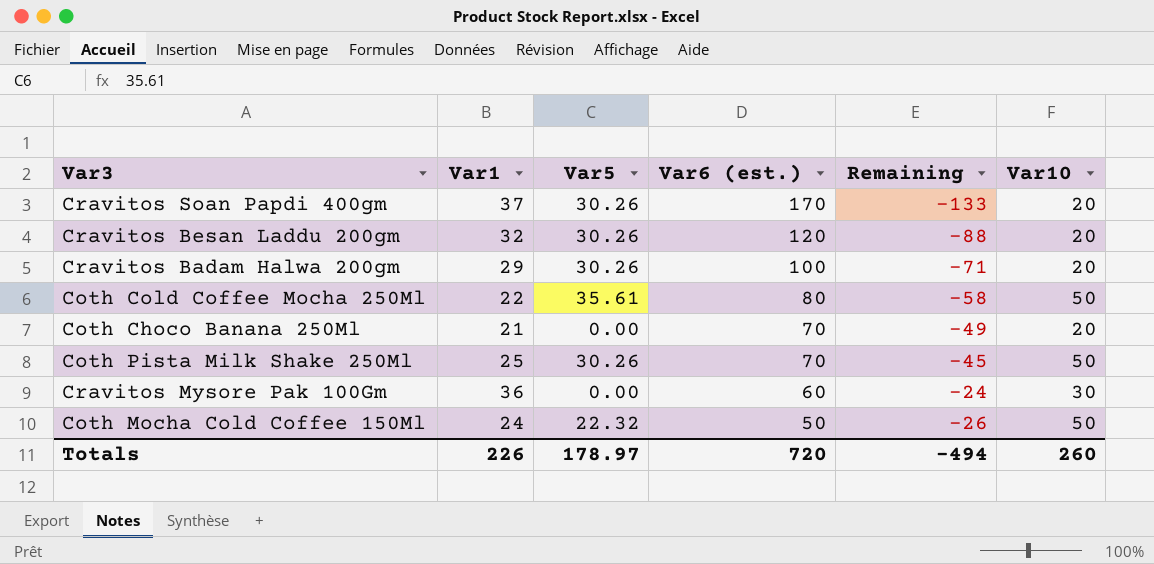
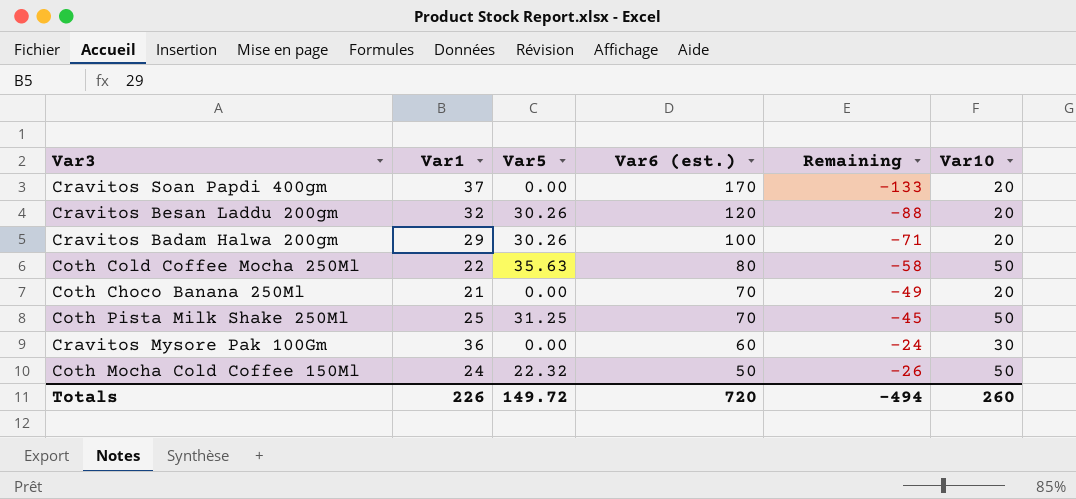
Cravitos Soan Papdi 400gm | Var5: 30.26 -> 0.00
Coth Cold Coffee Mocha 250Ml | Var5: 35.61 -> 35.63
Coth Pista Milk Shake 250Ml | Var5: 30.26 -> 31.25
Totals | Var5: 178.97 -> 149.72

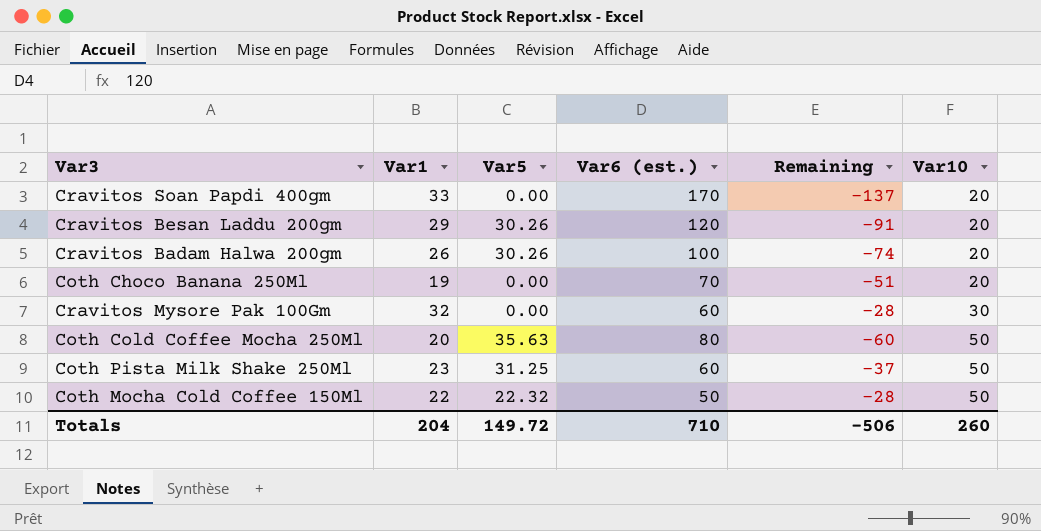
row order: Var6 (est.) descending -> Var10 ascending
Cravitos Soan Papdi 400gm | Var1: 37 -> 33
Cravitos Soan Papdi 400gm | Remaining: -133 -> -137
Cravitos Besan Laddu 200gm | Var1: 32 -> 29
Cravitos Besan Laddu 200gm | Remaining: -88 -> -91
Cravitos Badam Halwa 200gm | Var1: 29 -> 26
Cravitos Badam Halwa 200gm | Remaining: -71 -> -74
Coth Choco Banana 250Ml | Var1: 21 -> 19
Coth Choco Banana 250Ml | Remaining: -49 -> -51
Cravitos Mysore Pak 100Gm | Var1: 36 -> 32
Cravitos Mysore Pak 100Gm | Remaining: -24 -> -28
Coth Cold Coffee Mocha 250Ml | Var1: 22 -> 20
Coth Cold Coffee Mocha 250Ml | Remaining: -58 -> -60
Coth Pista Milk Shake 250Ml | Var1: 25 -> 23
Coth Pista Milk Shake 250Ml | Var6 (est.): 70 -> 60
Coth Pista Milk Shake 250Ml | Remaining: -45 -> -37
Coth Mocha Cold Coffee 150Ml | Var1: 24 -> 22
Coth Mocha Cold Coffee 150Ml | Remaining: -26 -> -28
Totals | Var1: 226 -> 204
Totals | Var6 (est.): 720 -> 710
Totals | Remaining: -494 -> -506

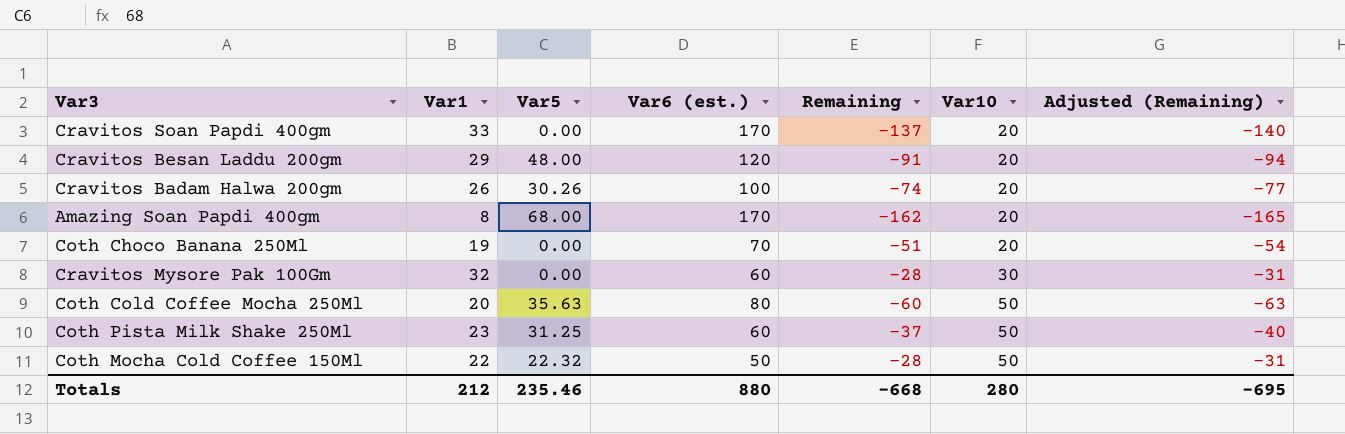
column Adjusted (Remaining) | formula: none -> [Remaining] - 3
Cravitos Besan Laddu 200gm | Var5: 30.26 -> 48.00
row Amazing Soan Papdi 400gm: none -> 8 | 68.00 | 170 | -162 | 20 | -165
Totals | Var1: 204 -> 212
Totals | Var5: 149.72 -> 235.46
Totals | Var6 (est.): 710 -> 880
Totals | Remaining: -506 -> -668
Totals | Var10: 260 -> 280

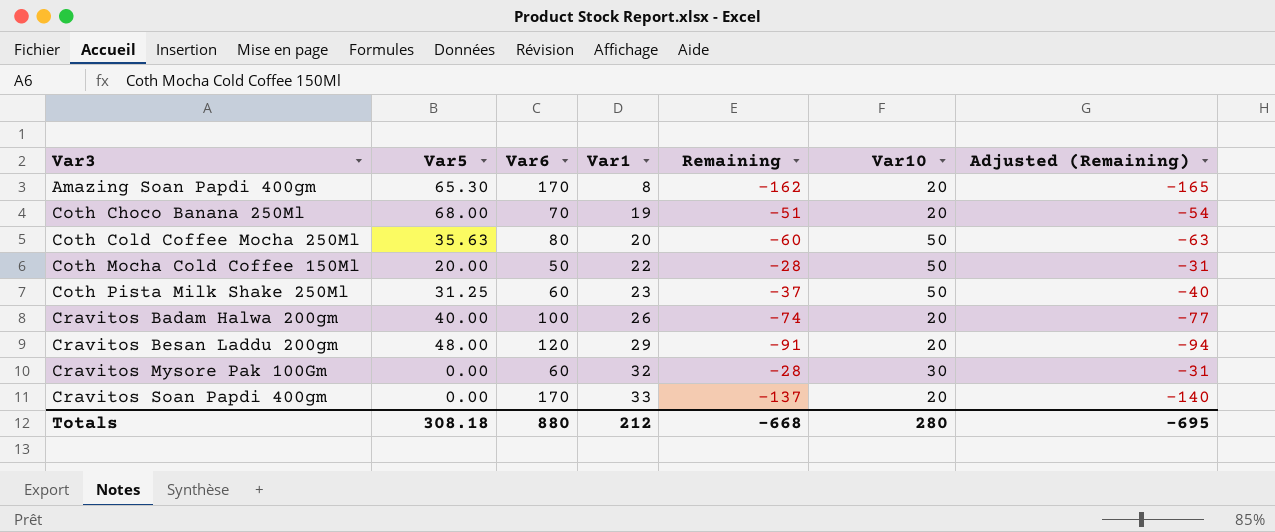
row order: Var10 ascending -> Var3 ascending
column name: Var6 (est.) -> Var6
column Var1 | position: 2 -> 4
Amazing Soan Papdi 400gm | Var5: 68.00 -> 65.30
Coth Choco Banana 250Ml | Var5: 0.00 -> 68.00
Coth Mocha Cold Coffee 150Ml | Var5: 22.32 -> 20.00
Cravitos Badam Halwa 200gm | Var5: 30.26 -> 40.00
Totals | Var5: 235.46 -> 308.18

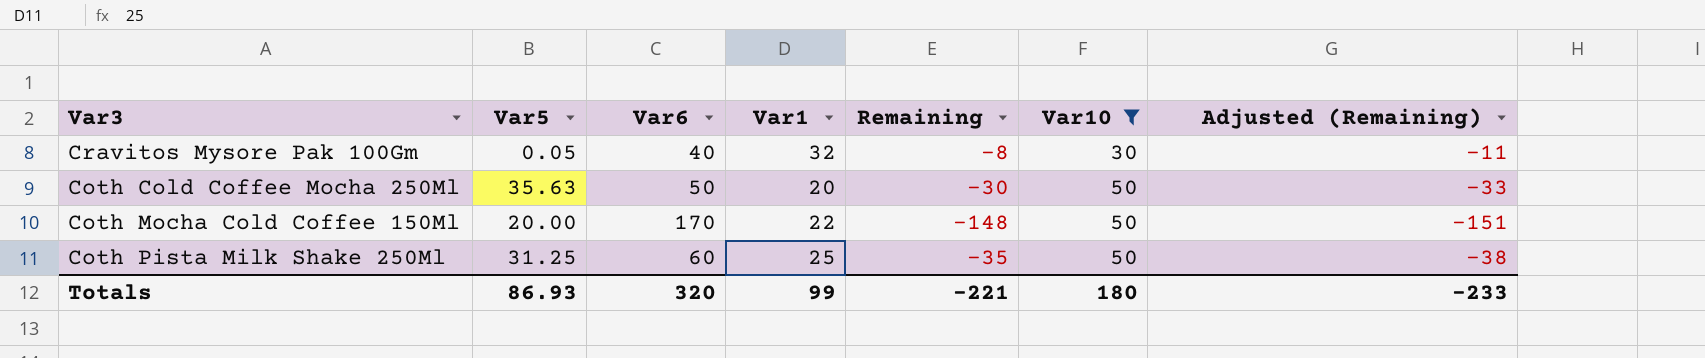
filter: none -> Var10 != 20
row order: Var3 ascending -> Var10 ascending
Cravitos Mysore Pak 100Gm | Var5: 0.00 -> 0.05
Cravitos Mysore Pak 100Gm | Var6: 60 -> 40
Cravitos Mysore Pak 100Gm | Remaining: -28 -> -8
Cravitos Mysore Pak 100Gm | Adjusted (Remaining): -31 -> -11
Coth Cold Coffee Mocha 250Ml | Var6: 80 -> 50
Coth Cold Coffee Mocha 250Ml | Remaining: -60 -> -30
Coth Cold Coffee Mocha 250Ml | Adjusted (Remaining): -63 -> -33
Coth Mocha Cold Coffee 150Ml | Var6: 50 -> 170
Coth Mocha Cold Coffee 150Ml | Remaining: -28 -> -148
Coth Mocha Cold Coffee 150Ml | Adjusted (Remaining): -31 -> -151
Coth Pista Milk Shake 250Ml | Var1: 23 -> 25
Coth Pista Milk Shake 250Ml | Remaining: -37 -> -35
Coth Pista Milk Shake 250Ml | Adjusted (Remaining): -40 -> -38
Totals | Var5: 308.18 -> 86.93
Totals | Var6: 880 -> 320
Totals | Var1: 212 -> 99
Totals | Remaining: -668 -> -221
Totals | Var10: 280 -> 180
Totals | Adjusted (Remaining): -695 -> -233

